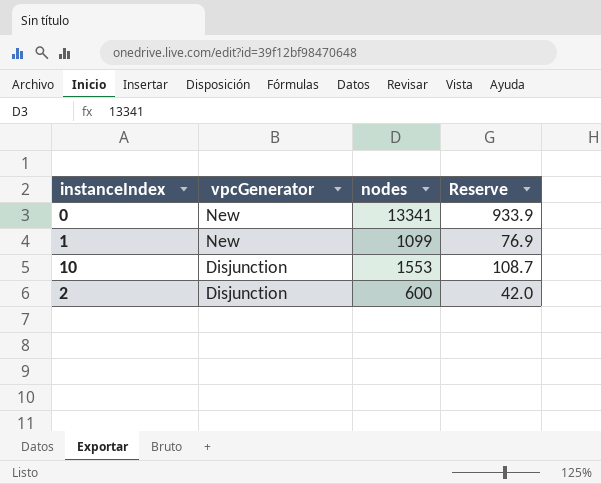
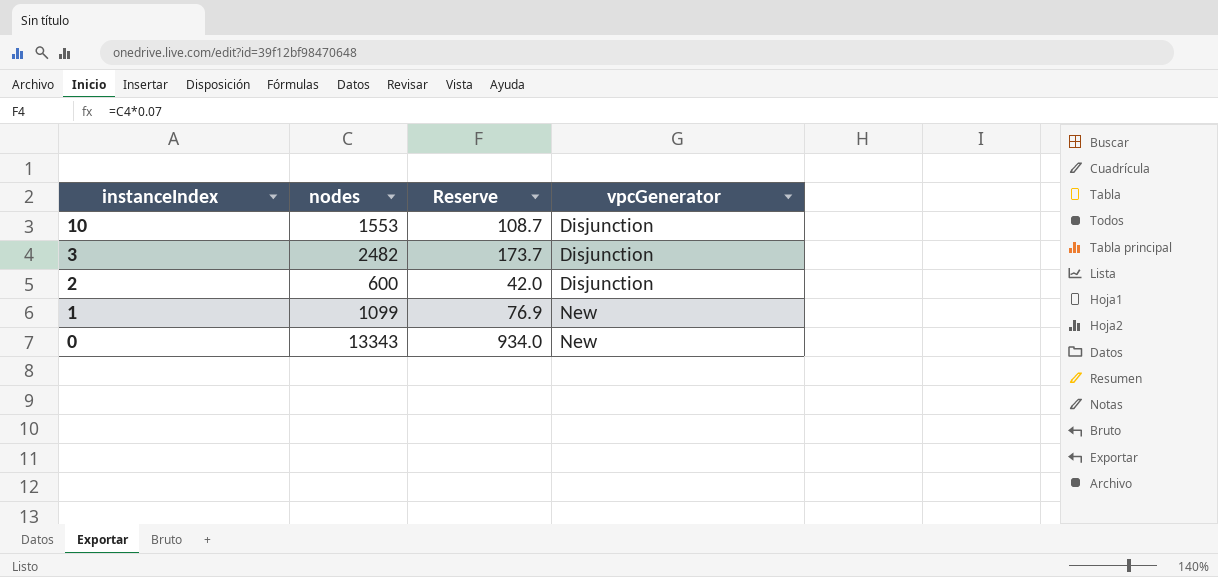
row order: vpcGenerator descending -> instanceIndex descending
column vpcGenerator | position: 2 -> 4
row 3: none -> 2482 | 173.7 | Disjunction
0 | nodes: 13341 -> 13343
0 | Reserve: 933.9 -> 934.0

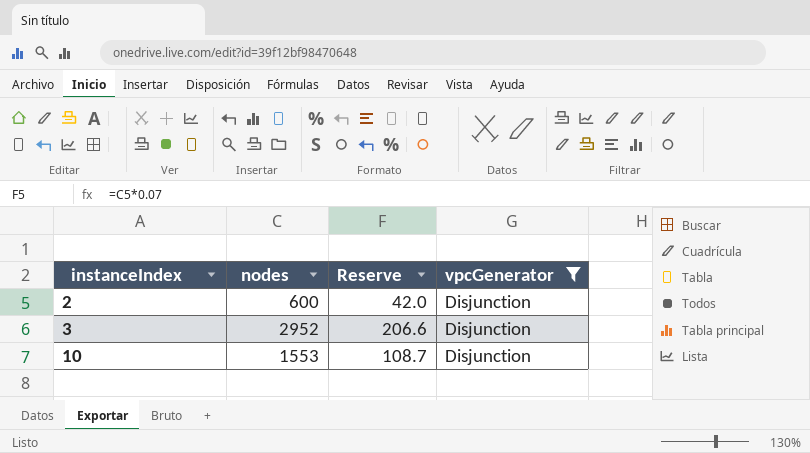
filter: none -> vpcGenerator = Disjunction
row order: instanceIndex descending -> instanceIndex ascending
3 | nodes: 2482 -> 2952
3 | Reserve: 173.7 -> 206.6

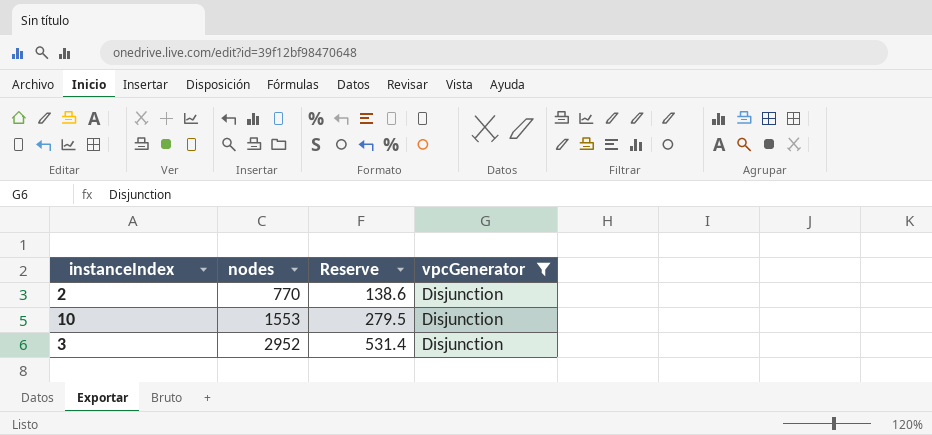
row order: instanceIndex ascending -> nodes ascending
column Reserve | formula: [nodes] * 0.07 -> [nodes] * 0.18
2 | nodes: 600 -> 770

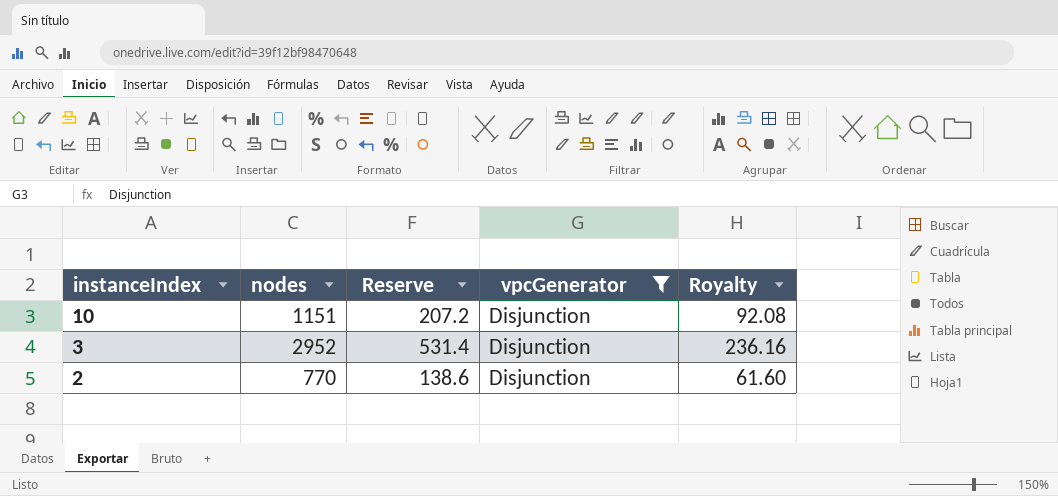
row order: nodes ascending -> instanceIndex descending
column Royalty | formula: none -> [nodes] * 0.08
10 | nodes: 1553 -> 1151
10 | Reserve: 279.5 -> 207.2

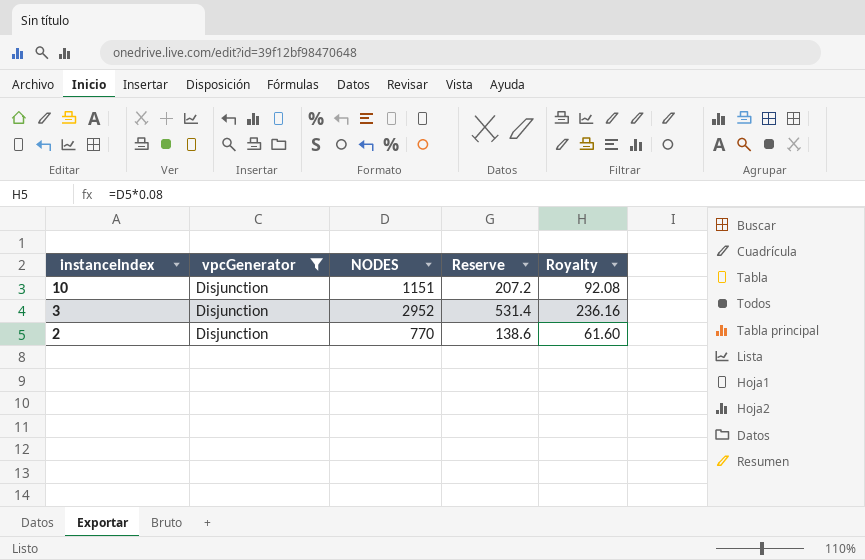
column vpcGenerator | position: 4 -> 2
column name: nodes -> NODES

